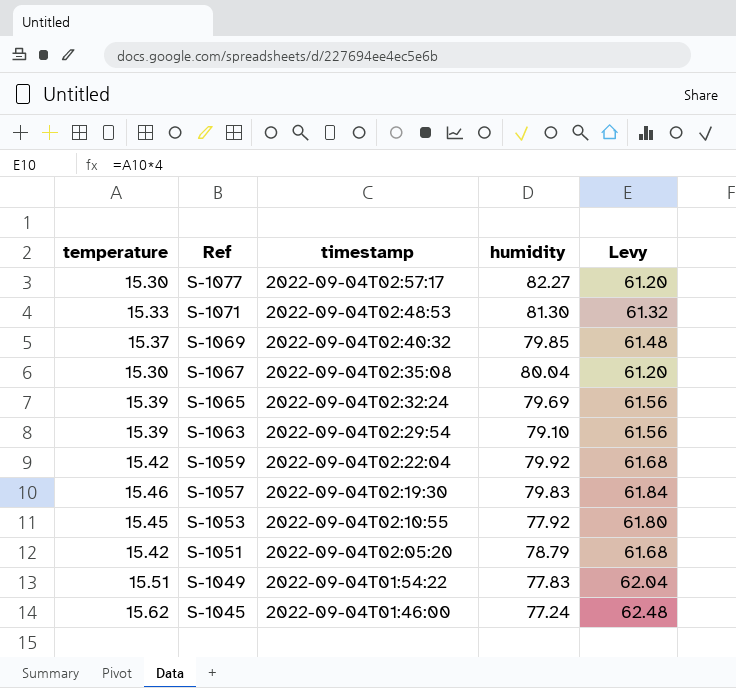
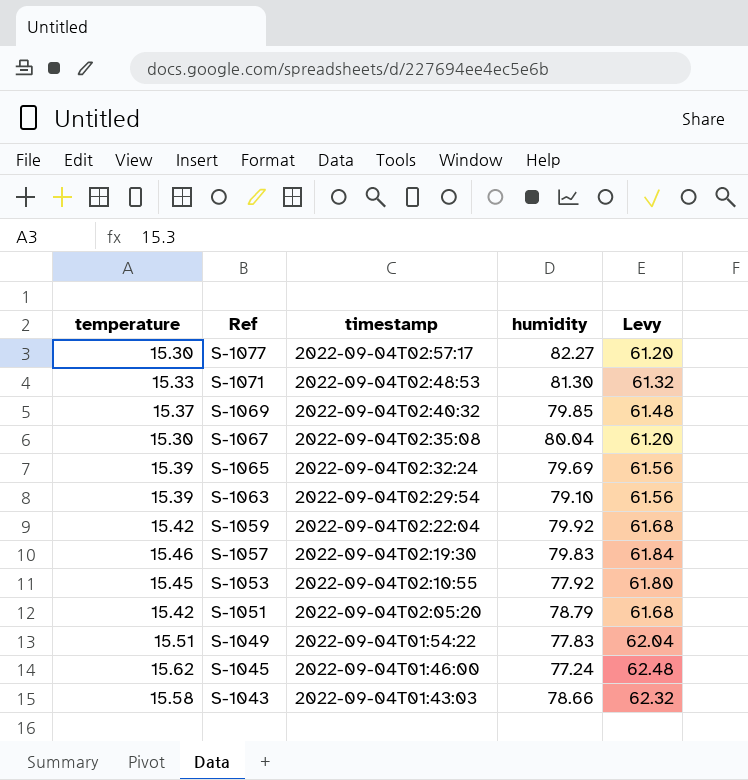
row S-1043: none -> 15.58 | 2022-09-04T01:43:03 | 78.66 | 62.32

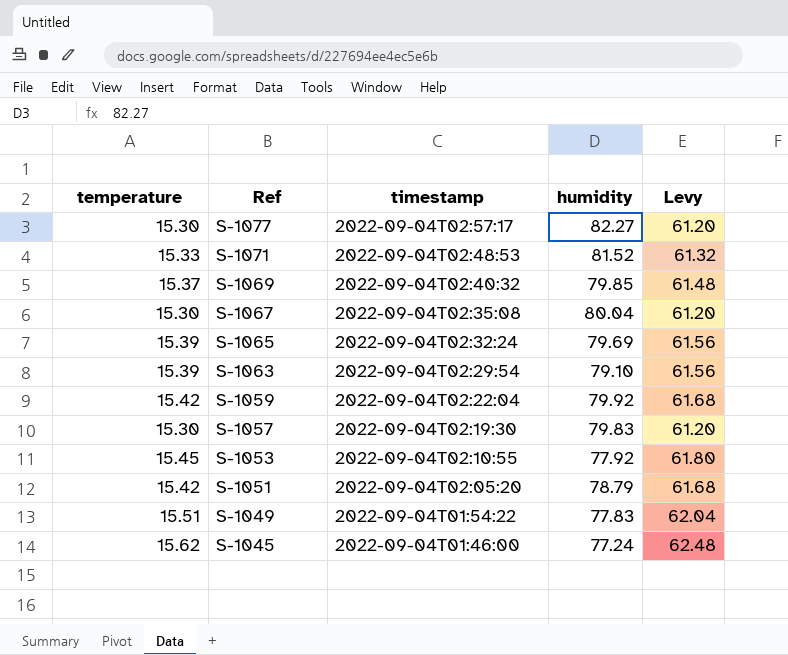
row S-1043: 15.58 | 2022-09-04T01:43:03 | 78.66 | 62.32 -> none
S-1071 | humidity: 81.30 -> 81.52
S-1057 | temperature: 15.46 -> 15.30
S-1057 | Levy: 61.84 -> 61.20

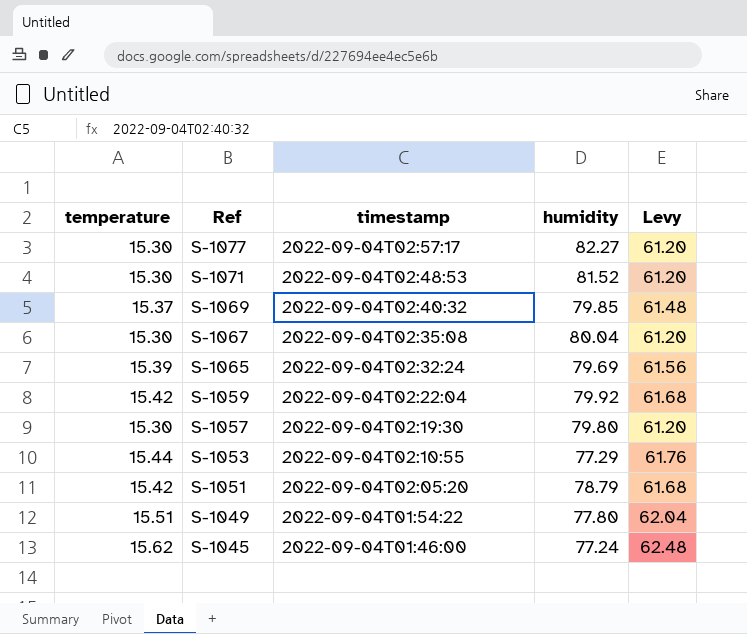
row S-1063: 15.39 | 2022-09-04T02:29:54 | 79.10 | 61.56 -> none
S-1071 | temperature: 15.33 -> 15.30
S-1071 | Levy: 61.32 -> 61.20
S-1057 | humidity: 79.83 -> 79.80
S-1053 | temperature: 15.45 -> 15.44
S-1053 | humidity: 77.92 -> 77.29
S-1053 | Levy: 61.80 -> 61.76
S-1049 | humidity: 77.83 -> 77.80

